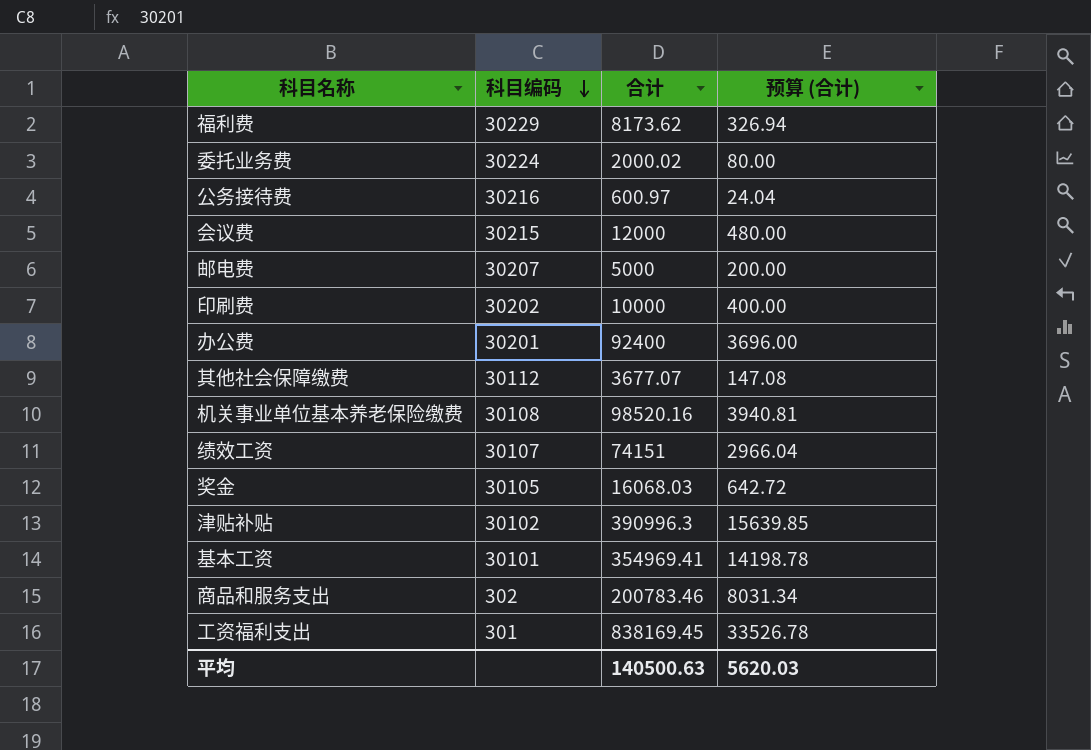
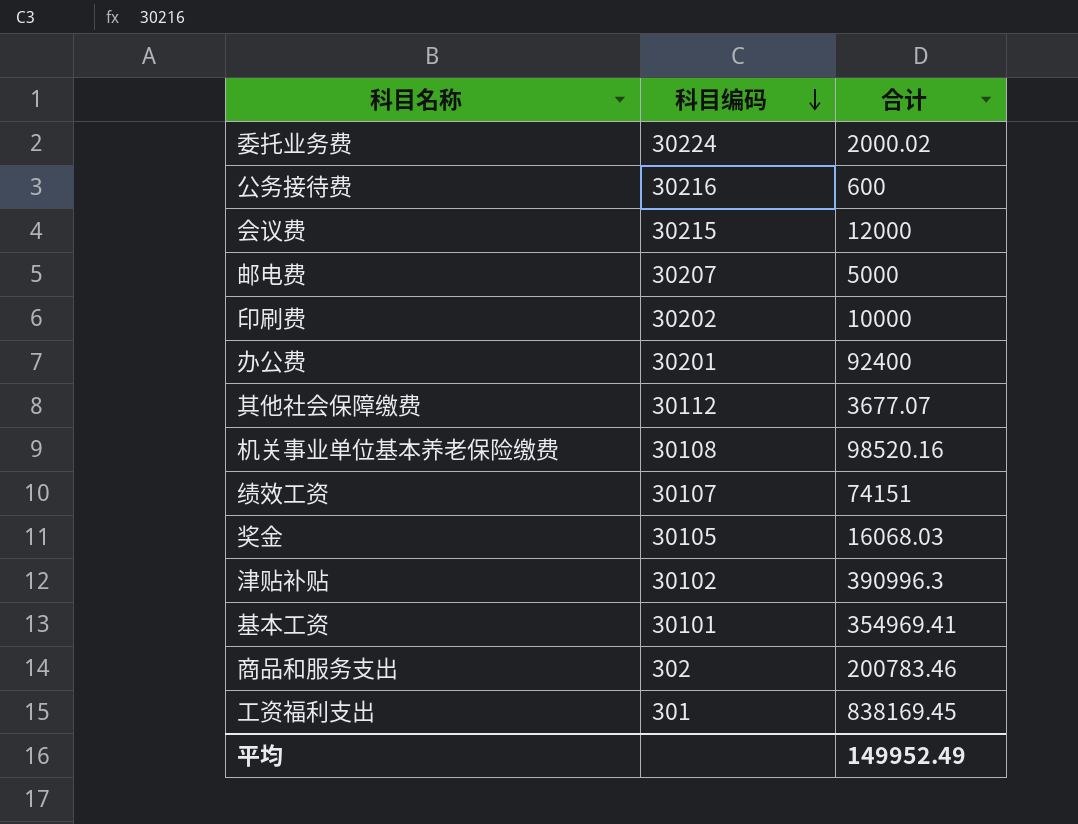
column 预算 (合计) | formula: [合计] * 0.04 -> none
row 福利费: 30229 | 8173.62 | 326.94 -> none
公务接待费 | 合计: 600.97 -> 600
平均 | 合计: 140500.63 -> 149952.49

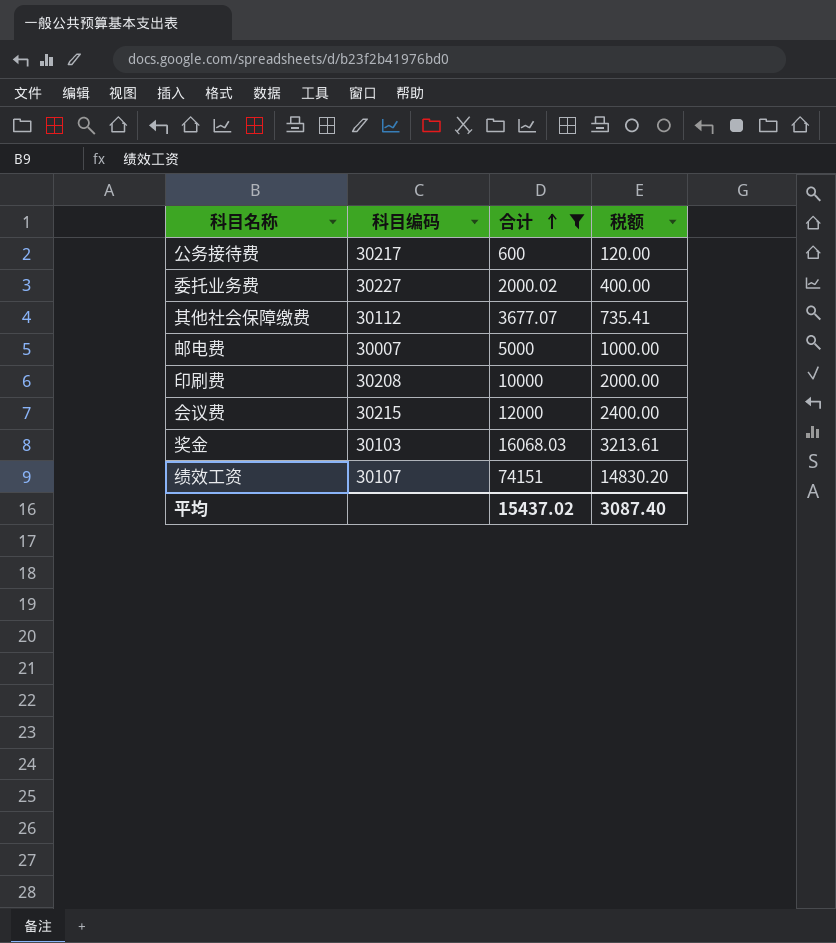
filter: none -> 合计 <= 74151
row order: 科目编码 descending -> 合计 ascending
column 税额 | formula: none -> [合计] * 0.2
公务接待费 | 科目编码: 30216 -> 30217
委托业务费 | 科目编码: 30224 -> 30227
邮电费 | 科目编码: 30207 -> 30007
印刷费 | 科目编码: 30202 -> 30208
奖金 | 科目编码: 30105 -> 30103
平均 | 合计: 149952.49 -> 15437.02

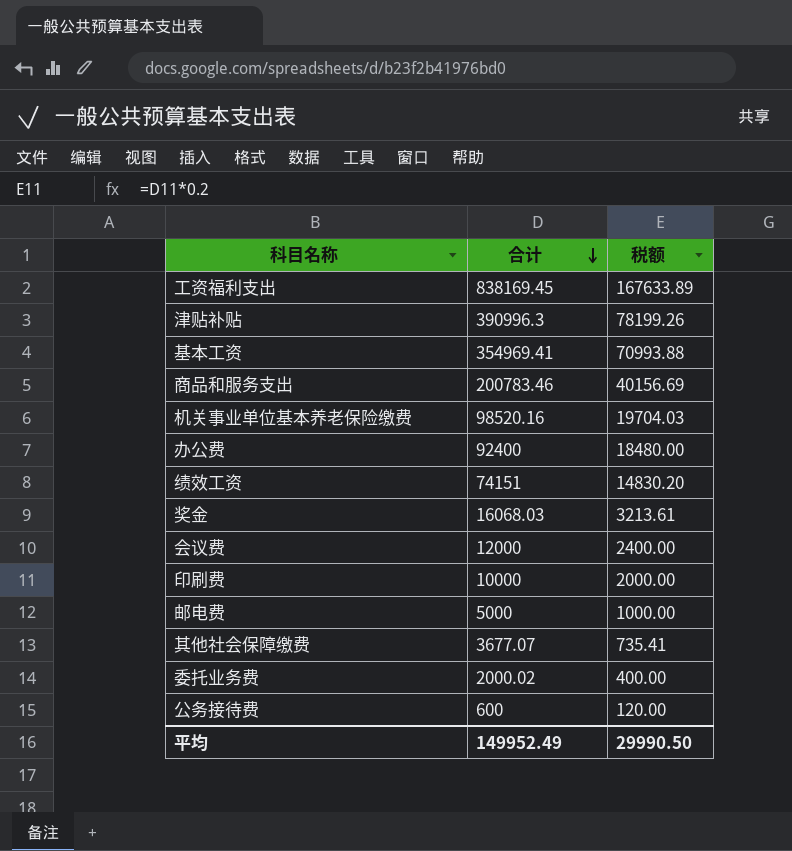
filter: 合计 <= 74151 -> none
row order: 合计 ascending -> 合计 descending
column 科目编码 | position: 2 -> none
平均 | 合计: 15437.02 -> 149952.49
平均 | 税额: 3087.40 -> 29990.50

